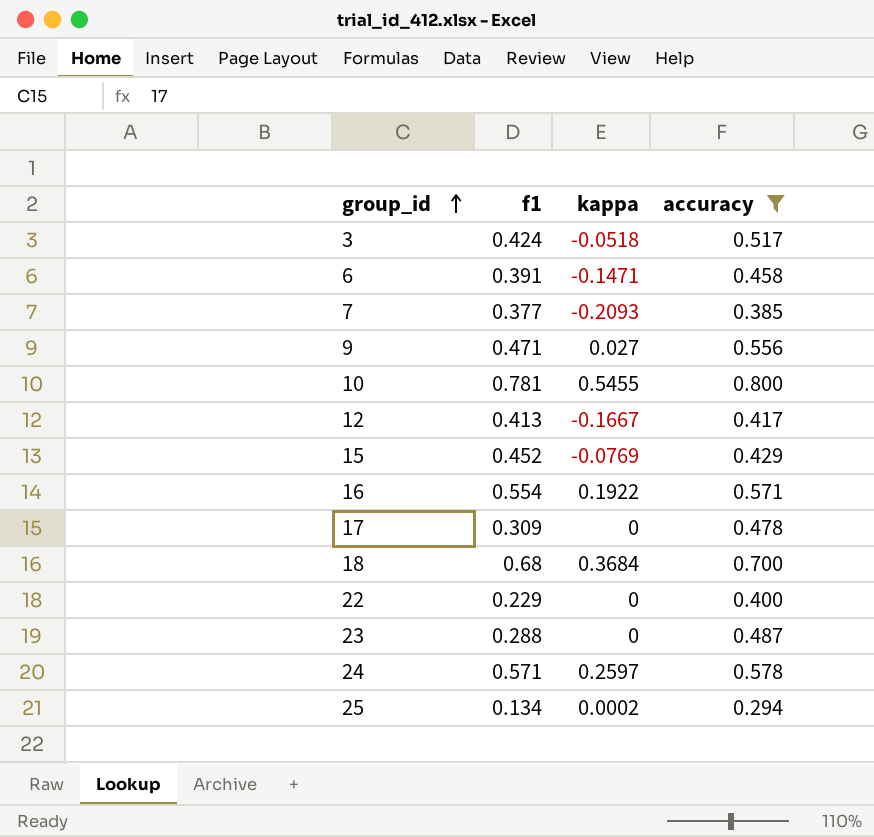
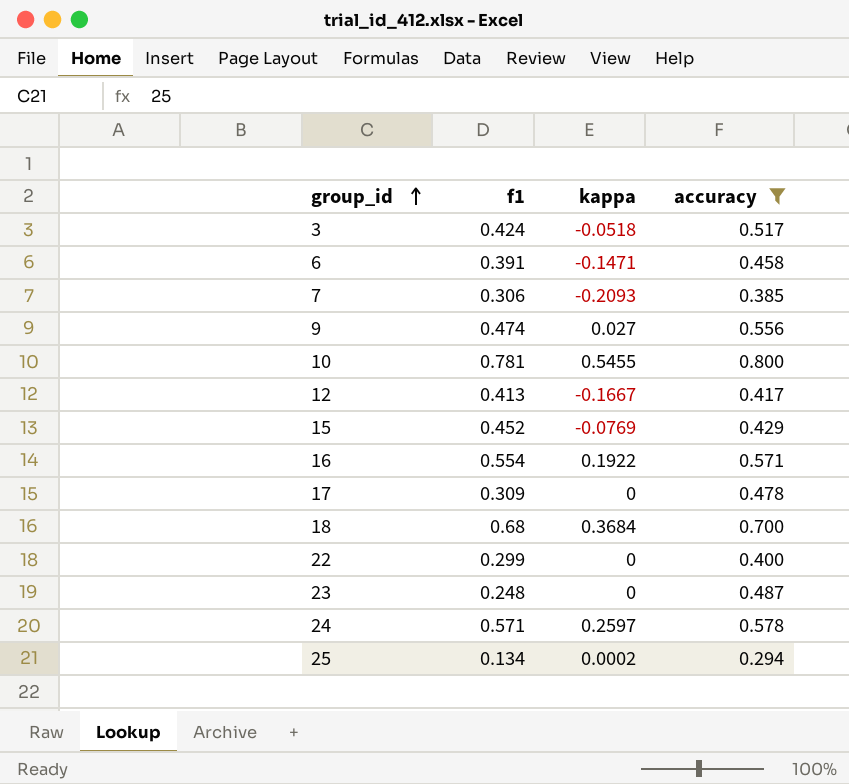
7 | f1: 0.377 -> 0.306
9 | f1: 0.471 -> 0.474
22 | f1: 0.229 -> 0.299
23 | f1: 0.288 -> 0.248

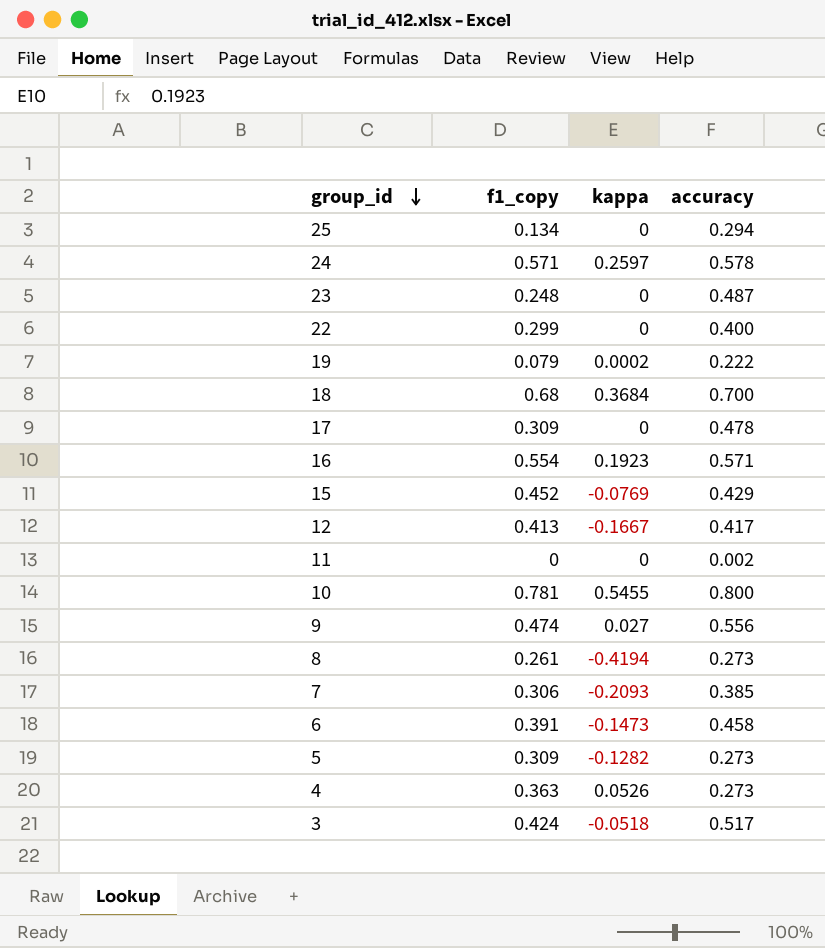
filter: accuracy >= 0.294 -> none
row order: group_id ascending -> group_id descending
column name: f1 -> f1_copy
25 | kappa: 0.0002 -> 0
16 | kappa: 0.1922 -> 0.1923
6 | kappa: -0.1471 -> -0.1473

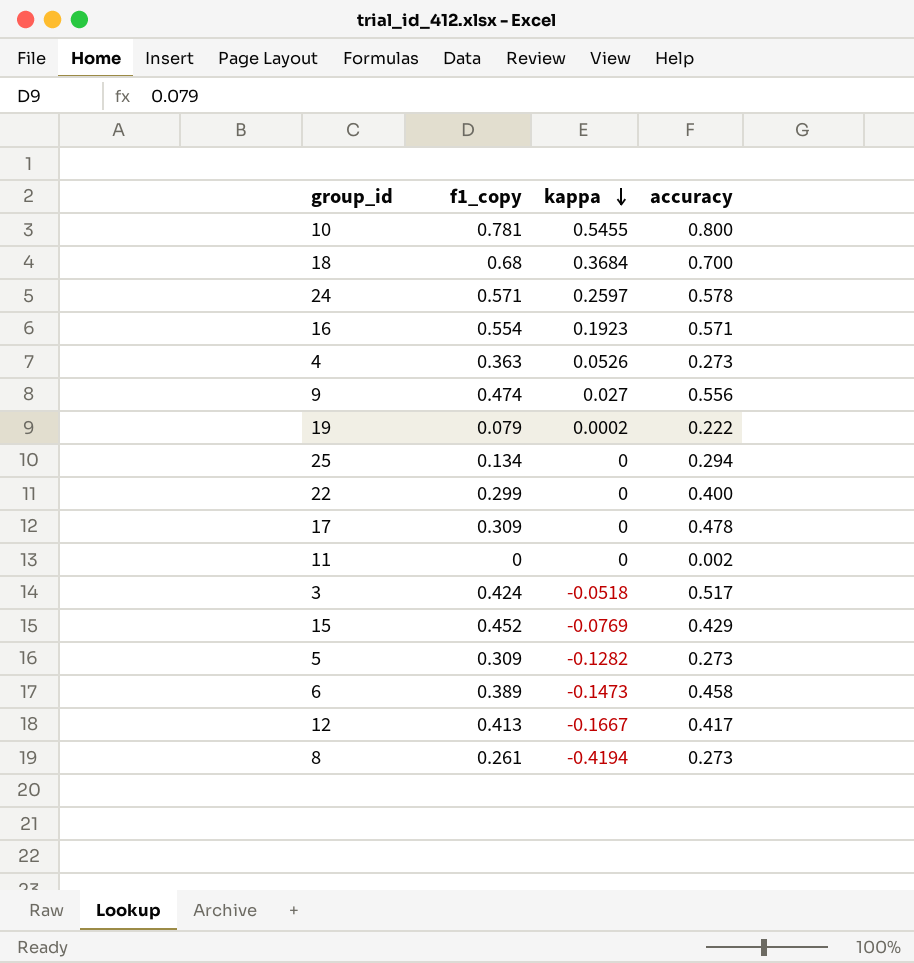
row order: group_id descending -> kappa descending
row 23: 0.248 | 0 | 0.487 -> none
row 7: 0.306 | -0.2093 | 0.385 -> none
6 | f1_copy: 0.391 -> 0.389

